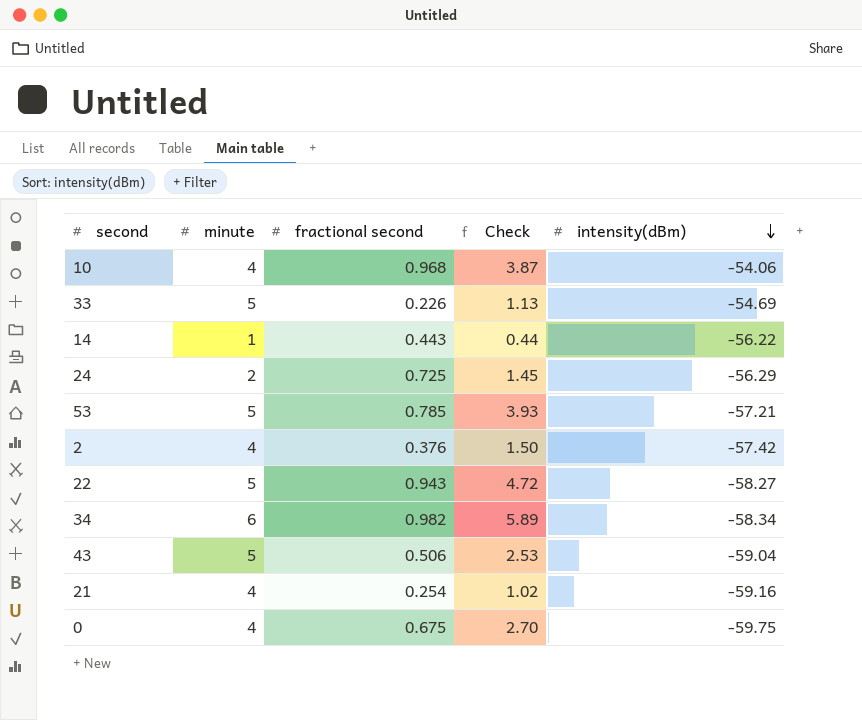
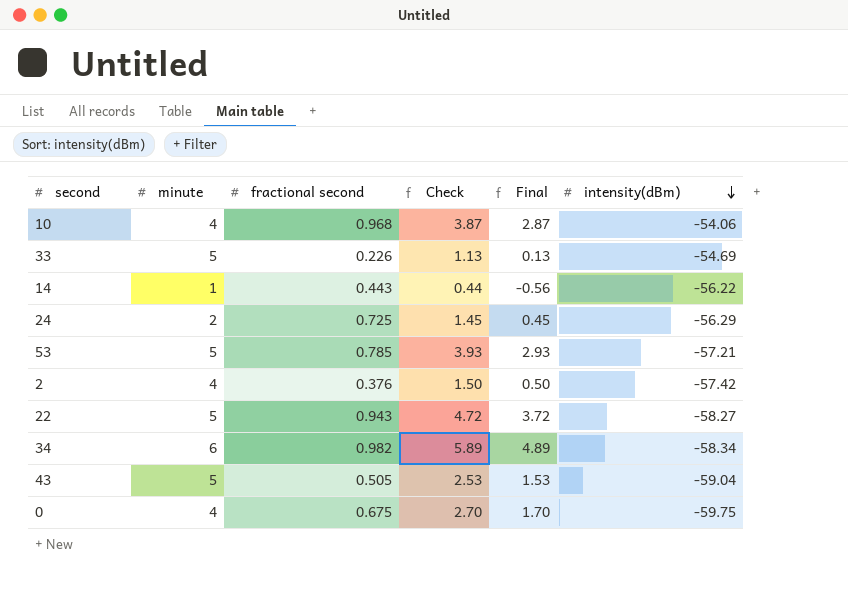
column Final | formula: none -> [Check] - 1
row 21: 4 | 0.254 | 1.02 | -59.16 -> none
43 | fractional second: 0.506 -> 0.505

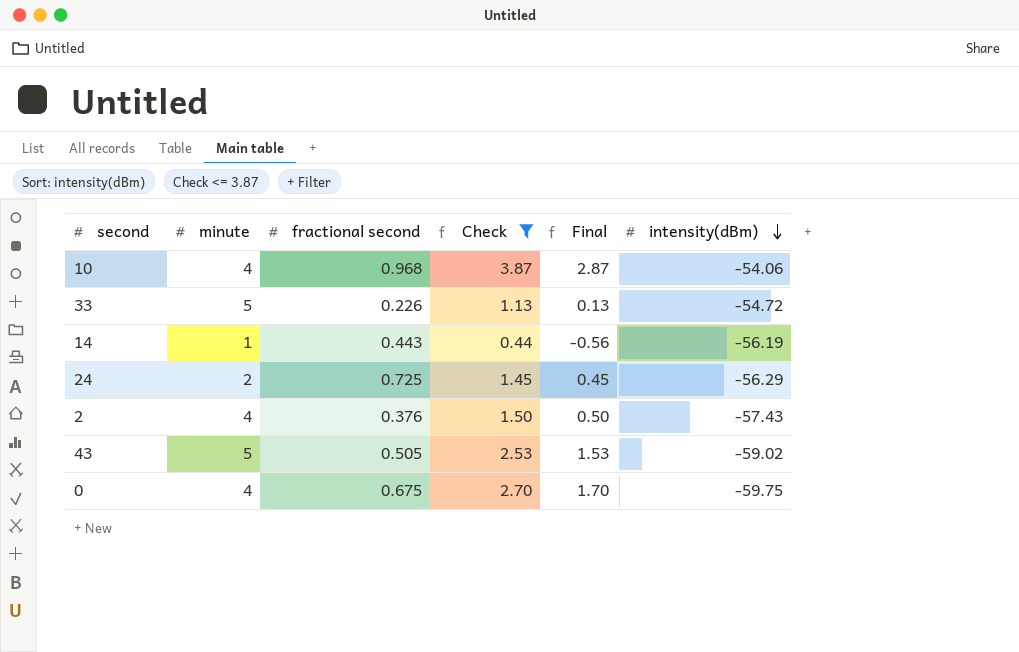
filter: none -> Check <= 3.87
33 | intensity(dBm): -54.69 -> -54.72
14 | intensity(dBm): -56.22 -> -56.19
2 | intensity(dBm): -57.42 -> -57.43
43 | intensity(dBm): -59.04 -> -59.02

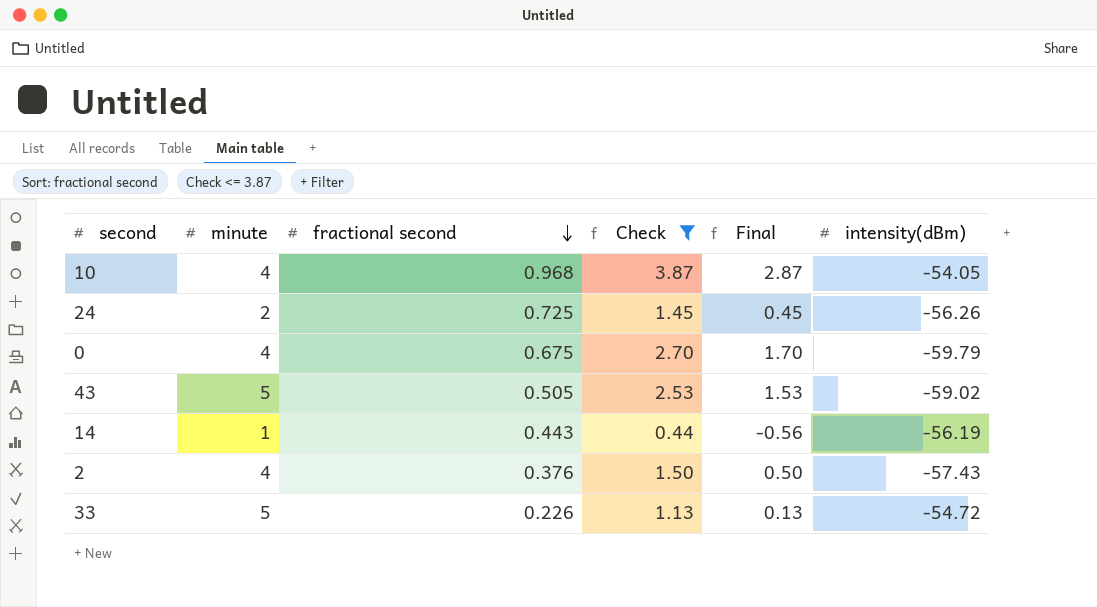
row order: intensity(dBm) descending -> fractional second descending
10 | intensity(dBm): -54.06 -> -54.05
24 | intensity(dBm): -56.29 -> -56.26
0 | intensity(dBm): -59.75 -> -59.79

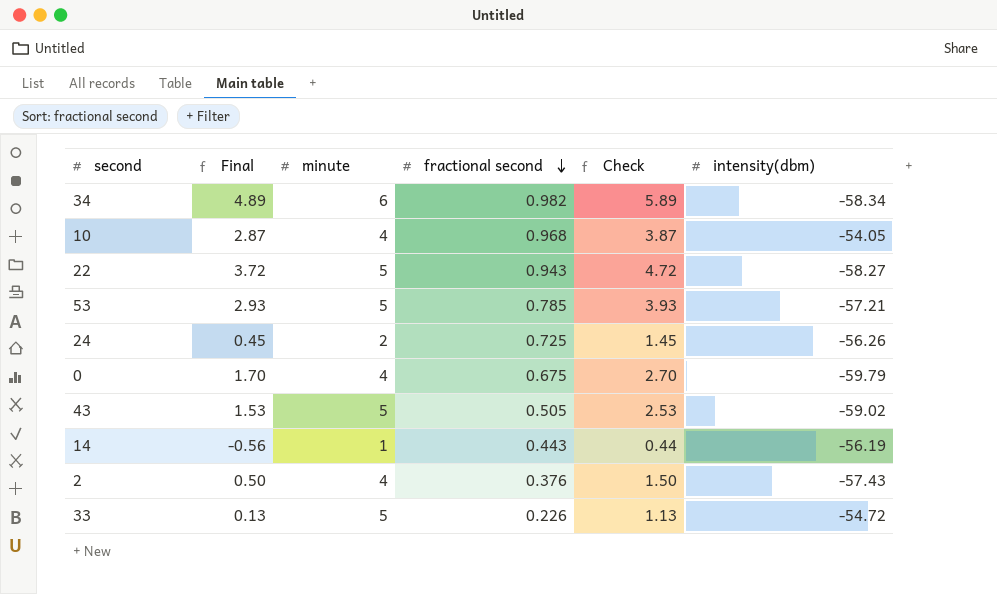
filter: Check <= 3.87 -> none
column Final | position: 5 -> 2
column name: intensity(dBm) -> intensity(dbm)

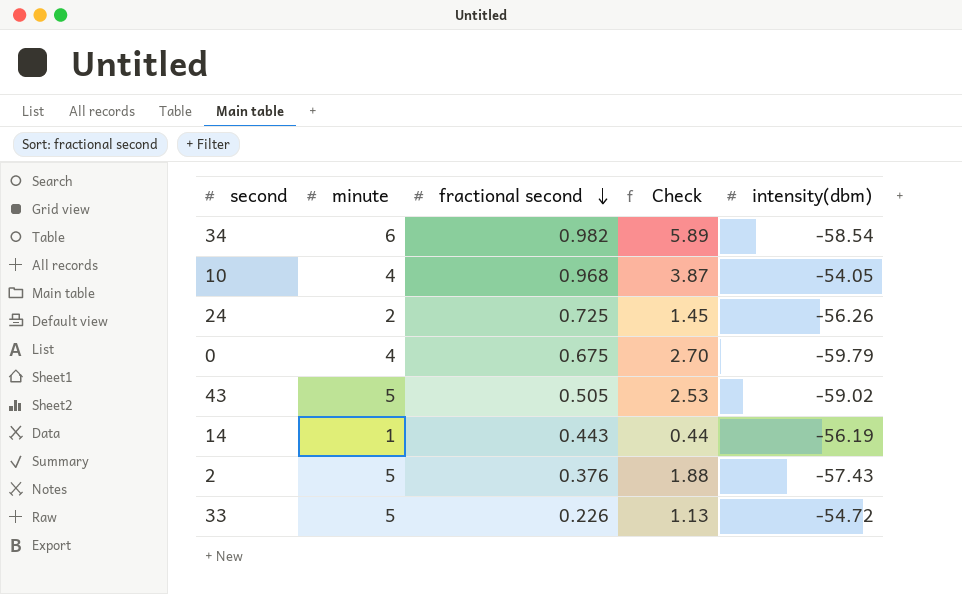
column Final | formula: [Check] - 1 -> none
row 22: 3.72 | 5 | 0.943 | 4.72 | -58.27 -> none
row 53: 2.93 | 5 | 0.785 | 3.93 | -57.21 -> none
34 | intensity(dbm): -58.34 -> -58.54
2 | minute: 4 -> 5
2 | Check: 1.50 -> 1.88

